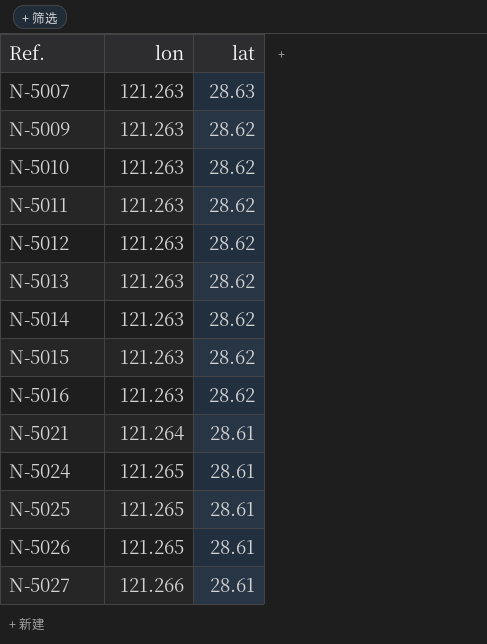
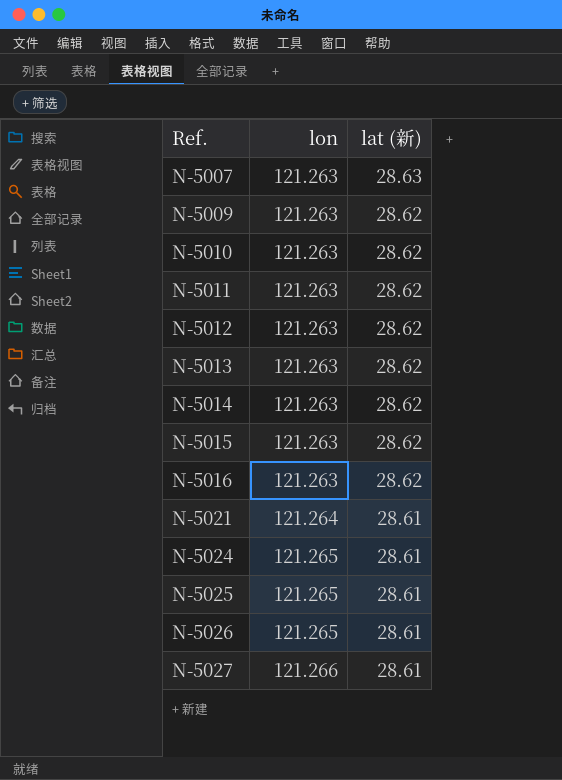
column name: lat -> lat (新)

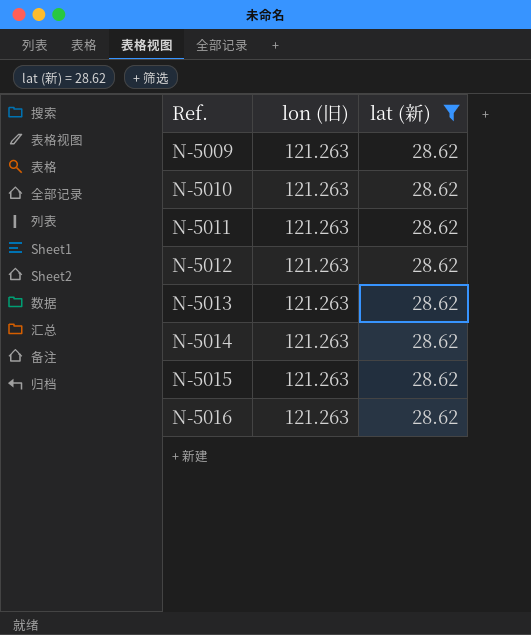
filter: none -> lat (新) = 28.62
column name: lon -> lon (旧)

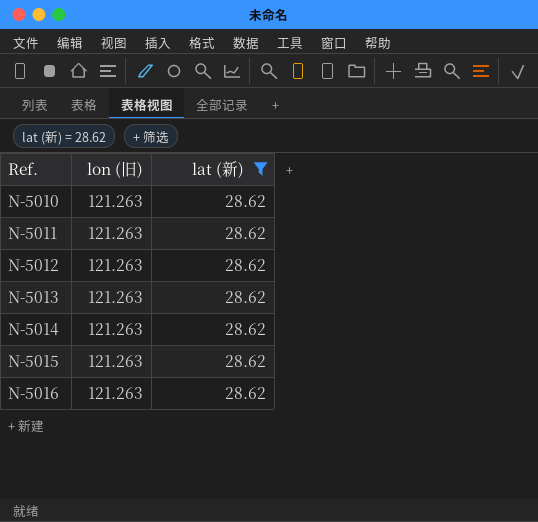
row N-5009: 121.263 | 28.62 -> none

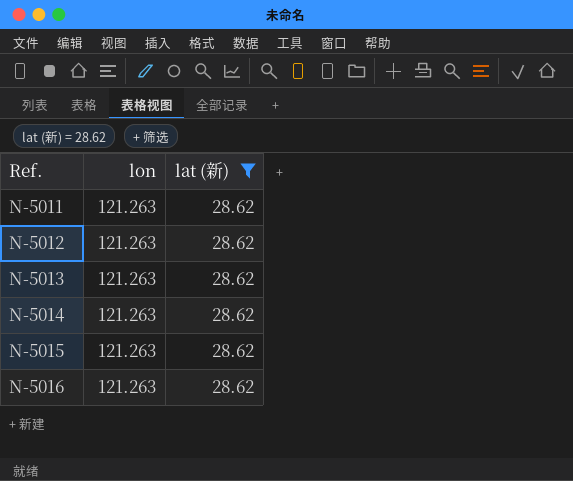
column name: lon (旧) -> lon
row N-5010: 121.263 | 28.62 -> none

